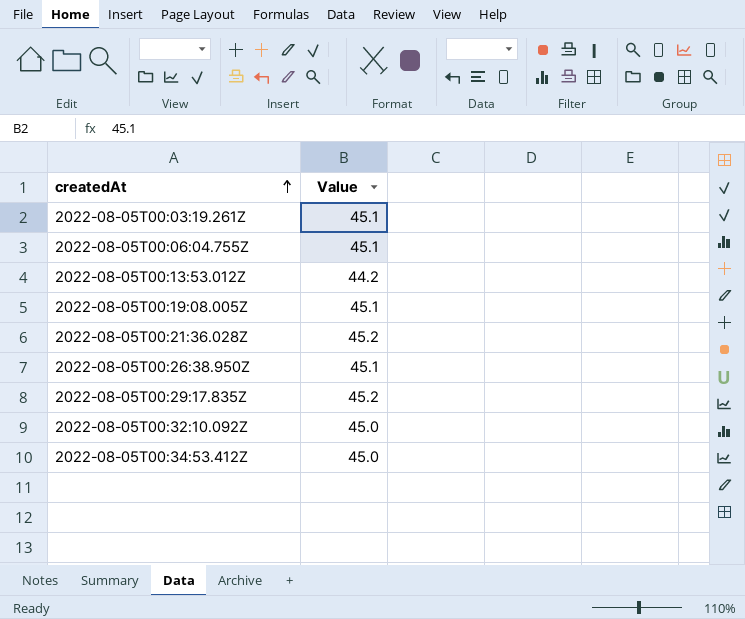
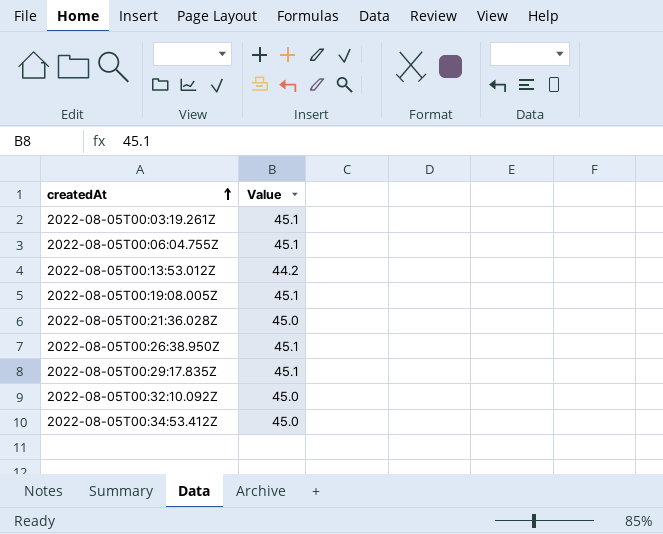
2022-08-05T00:21:36.028Z | Value: 45.2 -> 45.0
2022-08-05T00:29:17.835Z | Value: 45.2 -> 45.1

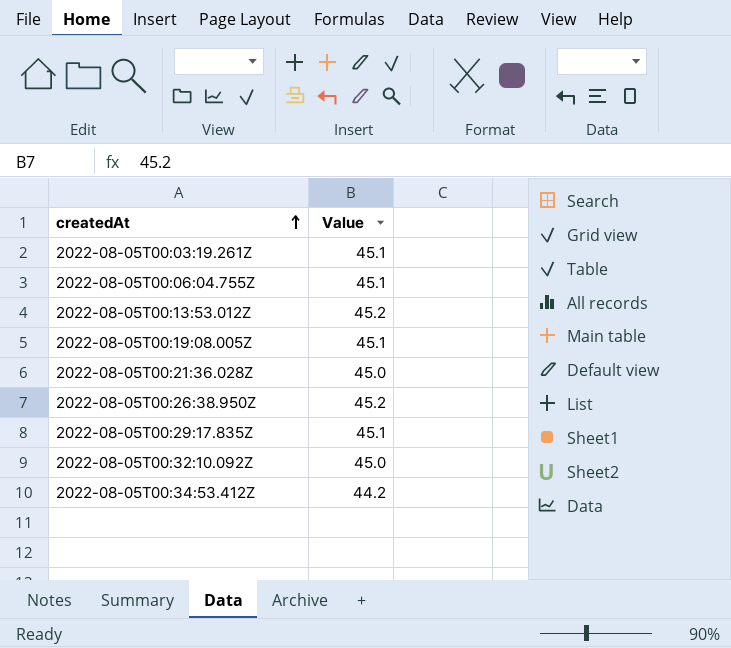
2022-08-05T00:13:53.012Z | Value: 44.2 -> 45.2
2022-08-05T00:26:38.950Z | Value: 45.1 -> 45.2
2022-08-05T00:34:53.412Z | Value: 45.0 -> 44.2

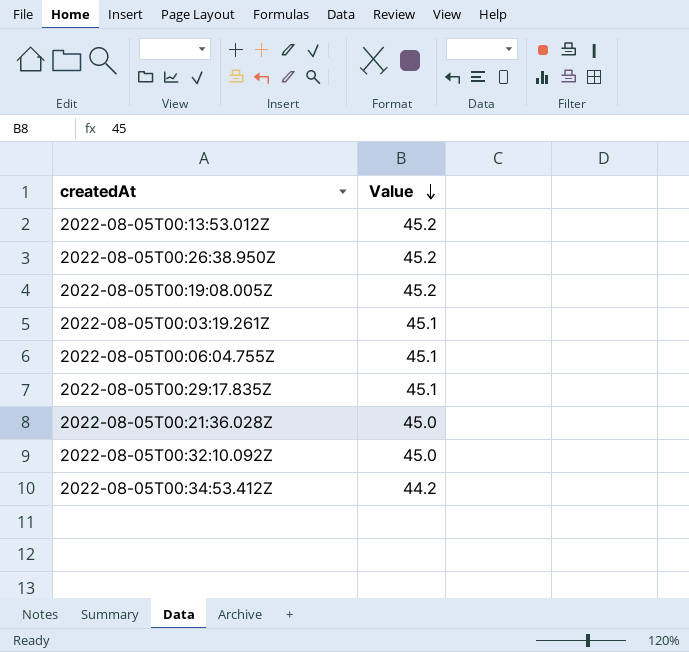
row order: createdAt ascending -> Value descending
2022-08-05T00:19:08.005Z | Value: 45.1 -> 45.2

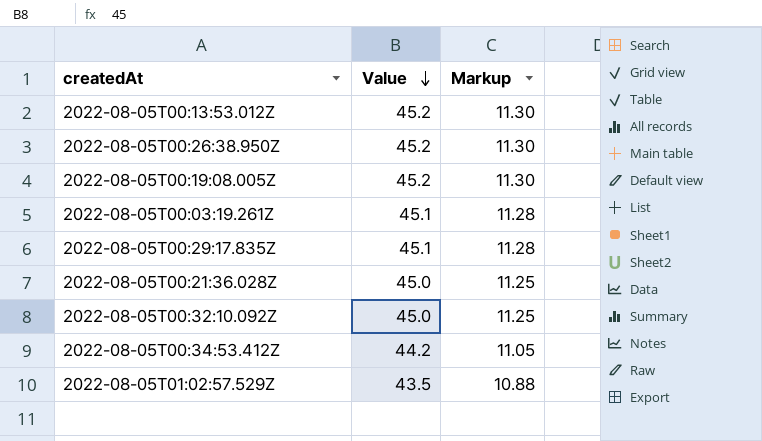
column Markup | formula: none -> [Value] * 0.25
row 2022-08-05T00:06:04.755Z: 45.1 -> none
row 2022-08-05T01:02:57.529Z: none -> 43.5 | 10.88

